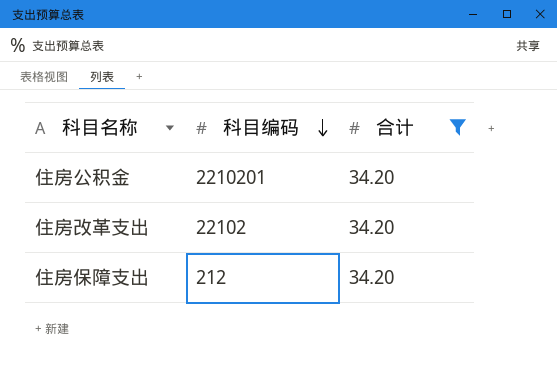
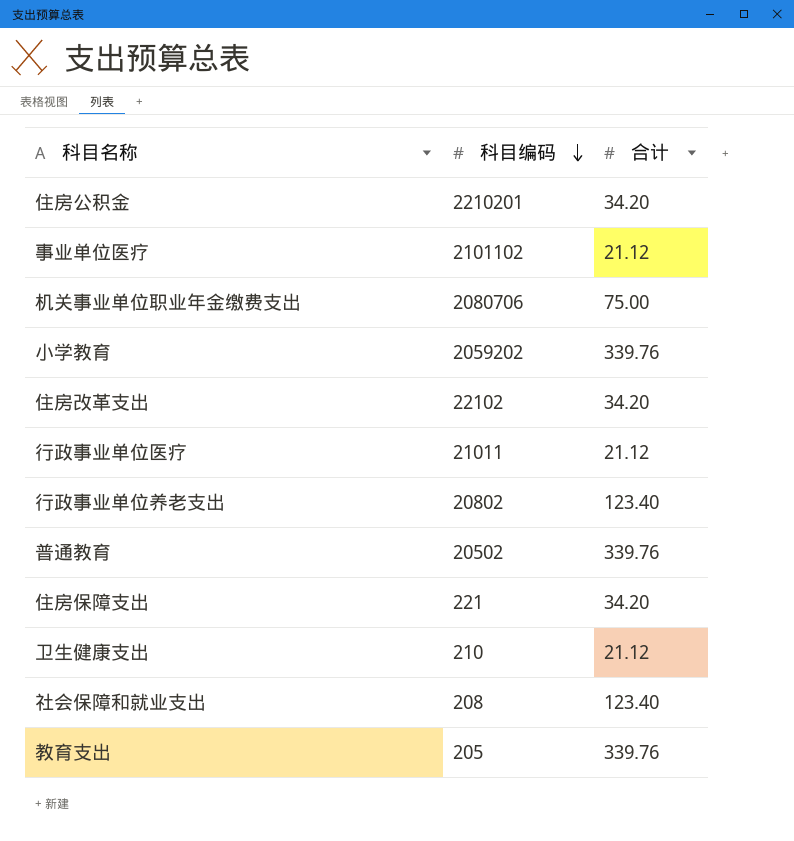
filter: 合计 = 34.20 -> none
住房保障支出 | 科目编码: 212 -> 221

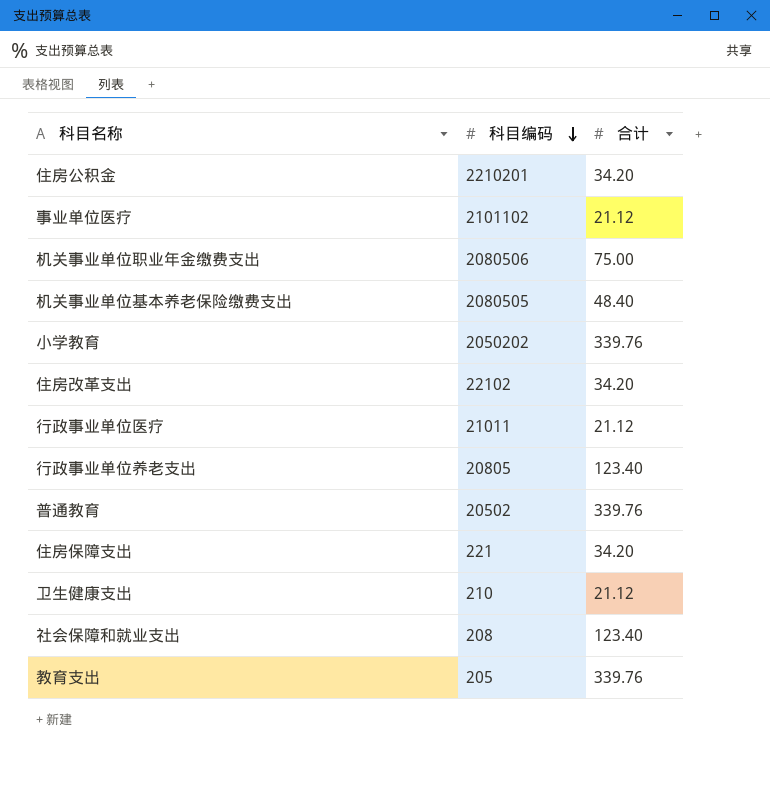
机关事业单位职业年金缴费支出 | 科目编码: 2080706 -> 2080506
row 机关事业单位基本养老保险缴费支出: none -> 2080505 | 48.40
小学教育 | 科目编码: 2059202 -> 2050202
行政事业单位养老支出 | 科目编码: 20802 -> 20805

